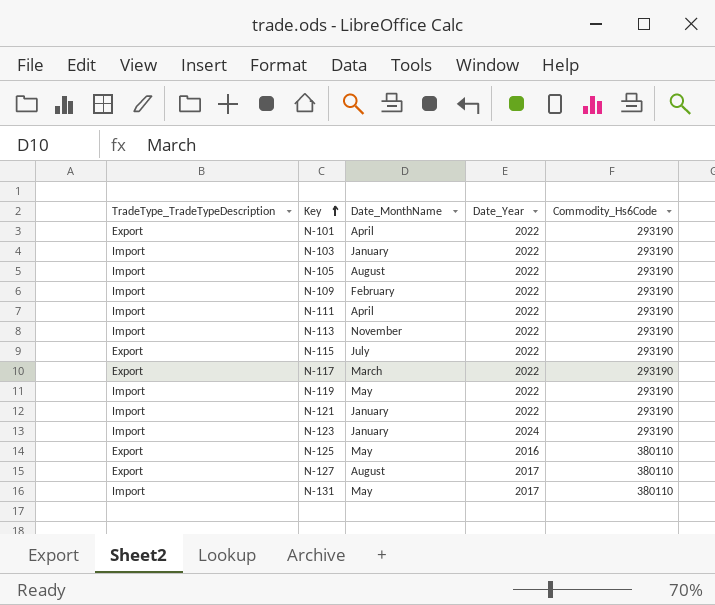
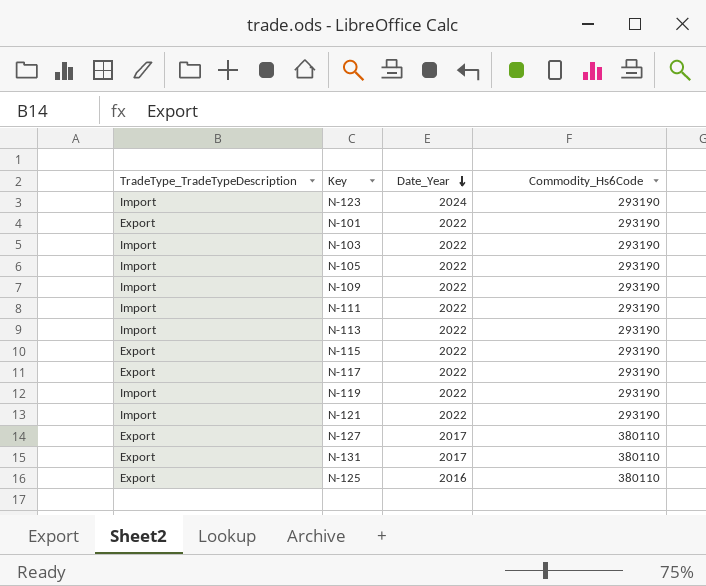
row order: Key ascending -> Date_Year descending
column Date_MonthName | position: 3 -> none
N-131 | TradeType_TradeTypeDescription: Import -> Export

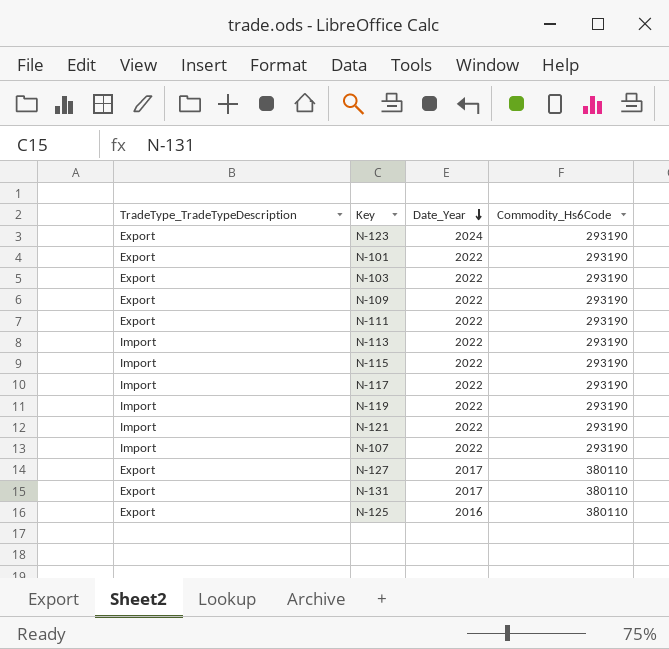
row N-105: Import | 2022 | 293190 -> none
N-123 | TradeType_TradeTypeDescription: Import -> Export
N-103 | TradeType_TradeTypeDescription: Import -> Export
N-109 | TradeType_TradeTypeDescription: Import -> Export
N-111 | TradeType_TradeTypeDescription: Import -> Export
N-115 | TradeType_TradeTypeDescription: Export -> Import
N-117 | TradeType_TradeTypeDescription: Export -> Import
row N-107: none -> Import | 2022 | 293190

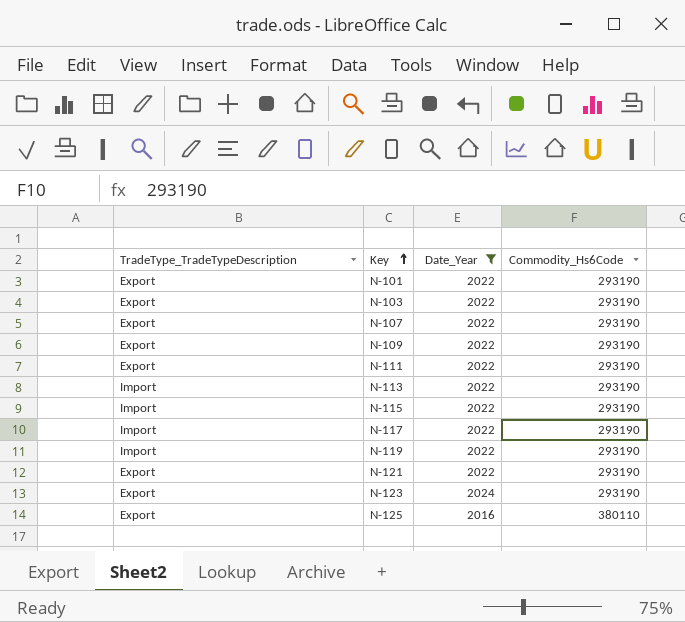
filter: none -> Date_Year != 2017
row order: Date_Year descending -> Key ascending
N-107 | TradeType_TradeTypeDescription: Import -> Export
N-121 | TradeType_TradeTypeDescription: Import -> Export

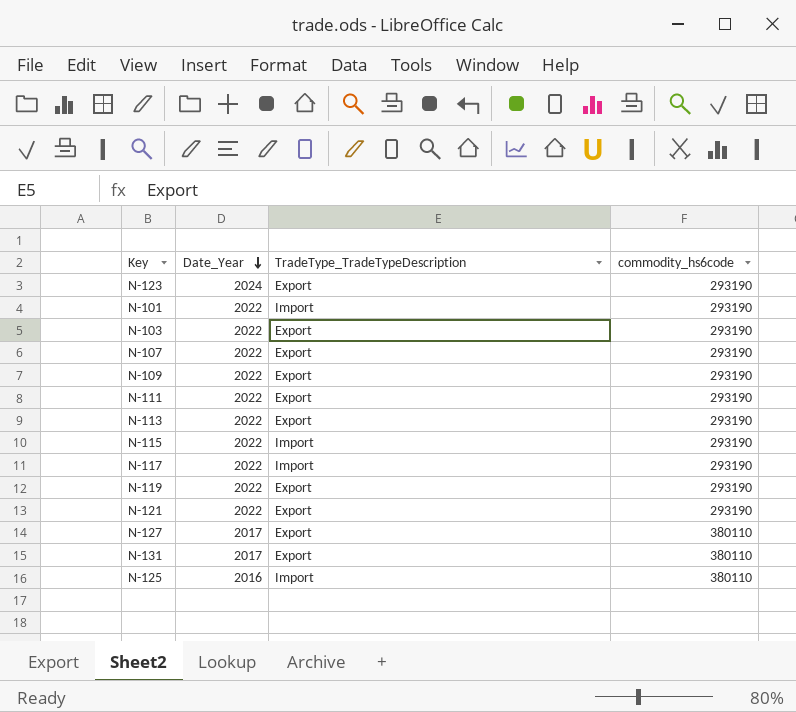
filter: Date_Year != 2017 -> none
row order: Key ascending -> Date_Year descending
column TradeType_TradeTypeDescription | position: 1 -> 3
column name: Commodity_Hs6Code -> commodity_hs6code
N-101 | TradeType_TradeTypeDescription: Export -> Import
N-113 | TradeType_TradeTypeDescription: Import -> Export
N-119 | TradeType_TradeTypeDescription: Import -> Export
N-125 | TradeType_TradeTypeDescription: Export -> Import

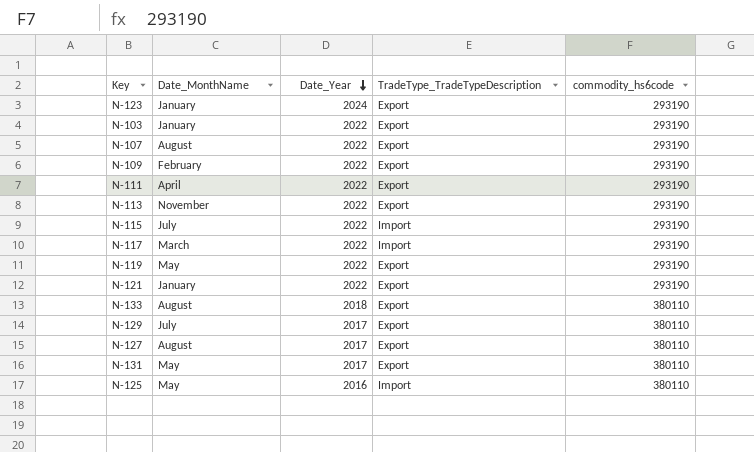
column Date_MonthName | position: none -> 2
row N-101: 2022 | Import | 293190 -> none
row N-133: none -> August | 2018 | Export | 380110
row N-129: none -> July | 2017 | Export | 380110

